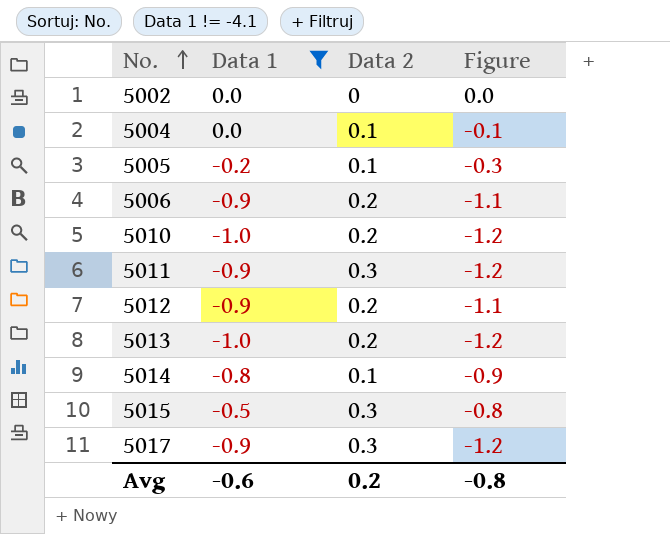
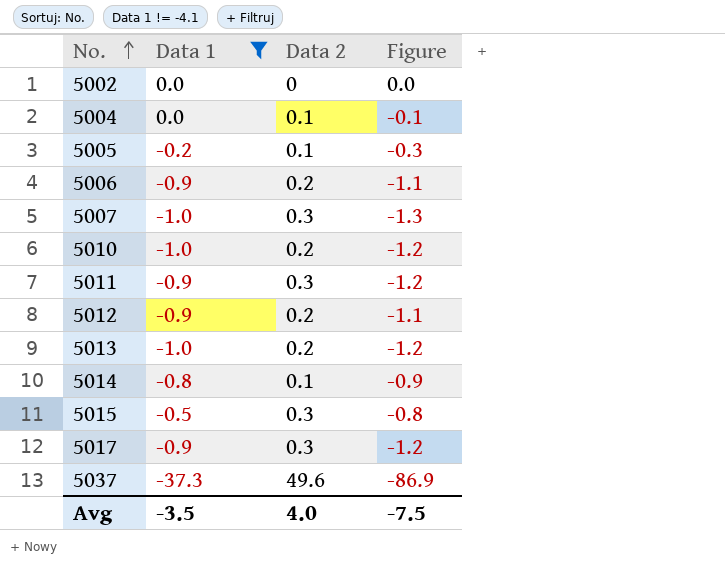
row 5007: none -> -1.0 | 0.3 | -1.3
row 5037: none -> -37.3 | 49.6 | -86.9
Avg | Data 1: -0.6 -> -3.5
Avg | Data 2: 0.2 -> 4.0
Avg | Figure: -0.8 -> -7.5

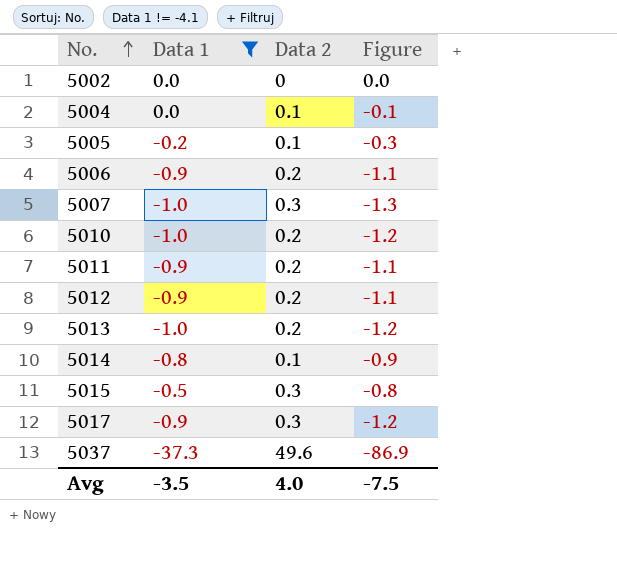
5011 | Data 2: 0.3 -> 0.2
5011 | Figure: -1.2 -> -1.1

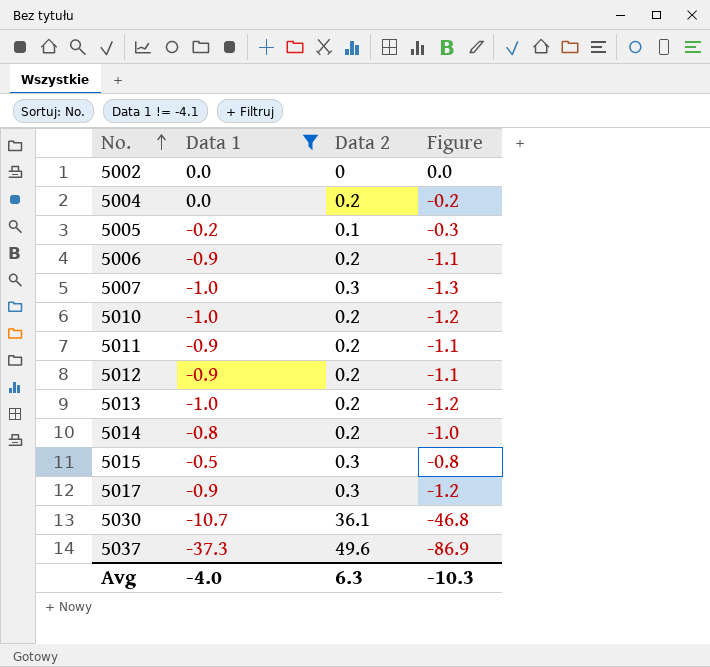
5004 | Data 2: 0.1 -> 0.2
5004 | Figure: -0.1 -> -0.2
5014 | Data 2: 0.1 -> 0.2
5014 | Figure: -0.9 -> -1.0
row 5030: none -> -10.7 | 36.1 | -46.8
Avg | Data 1: -3.5 -> -4.0
Avg | Data 2: 4.0 -> 6.3
Avg | Figure: -7.5 -> -10.3

